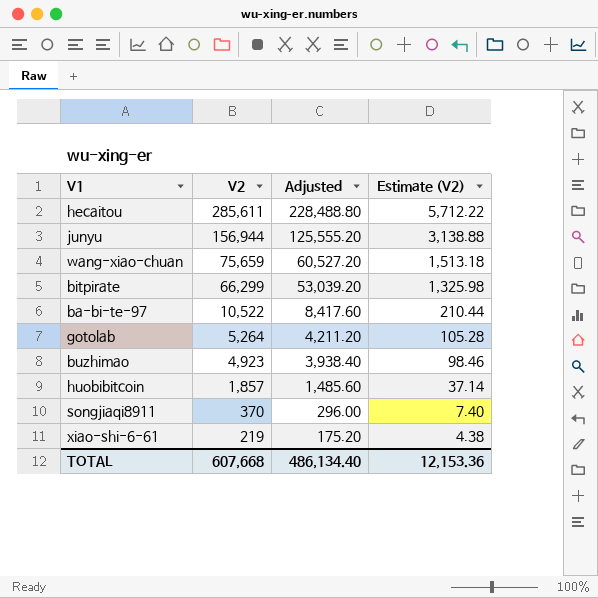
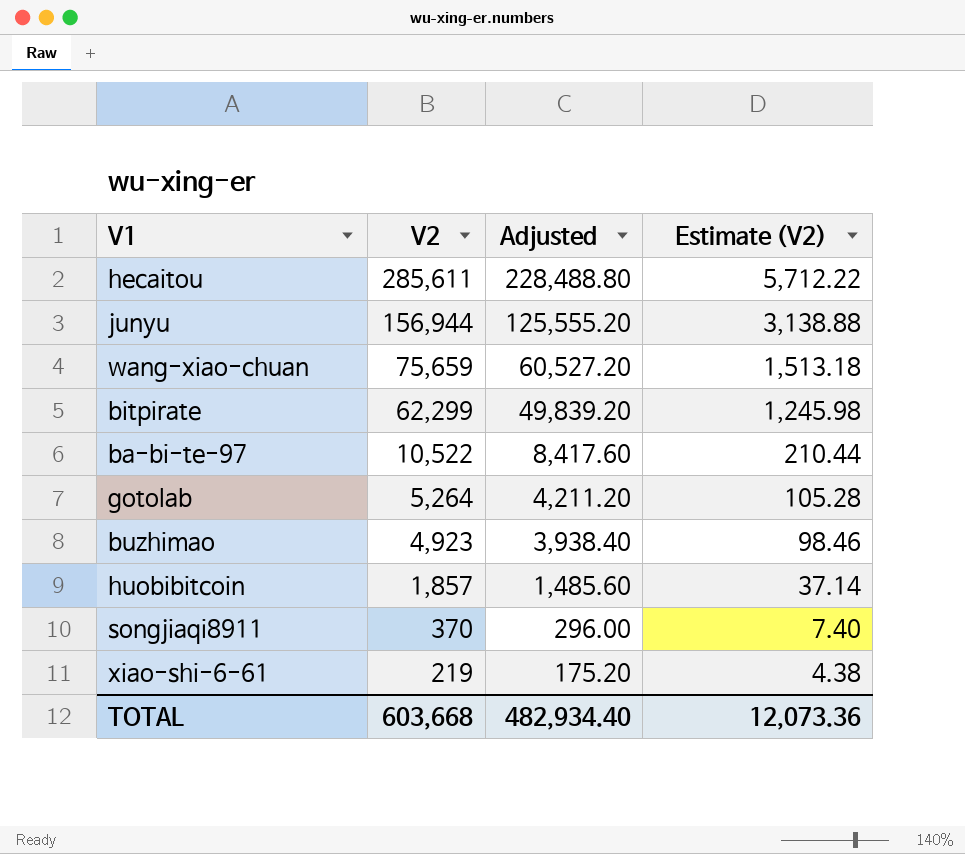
bitpirate | V2: 66,299 -> 62,299
bitpirate | Adjusted: 53,039.20 -> 49,839.20
bitpirate | Estimate (V2): 1,325.98 -> 1,245.98
TOTAL | V2: 607,668 -> 603,668
TOTAL | Adjusted: 486,134.40 -> 482,934.40
TOTAL | Estimate (V2): 12,153.36 -> 12,073.36

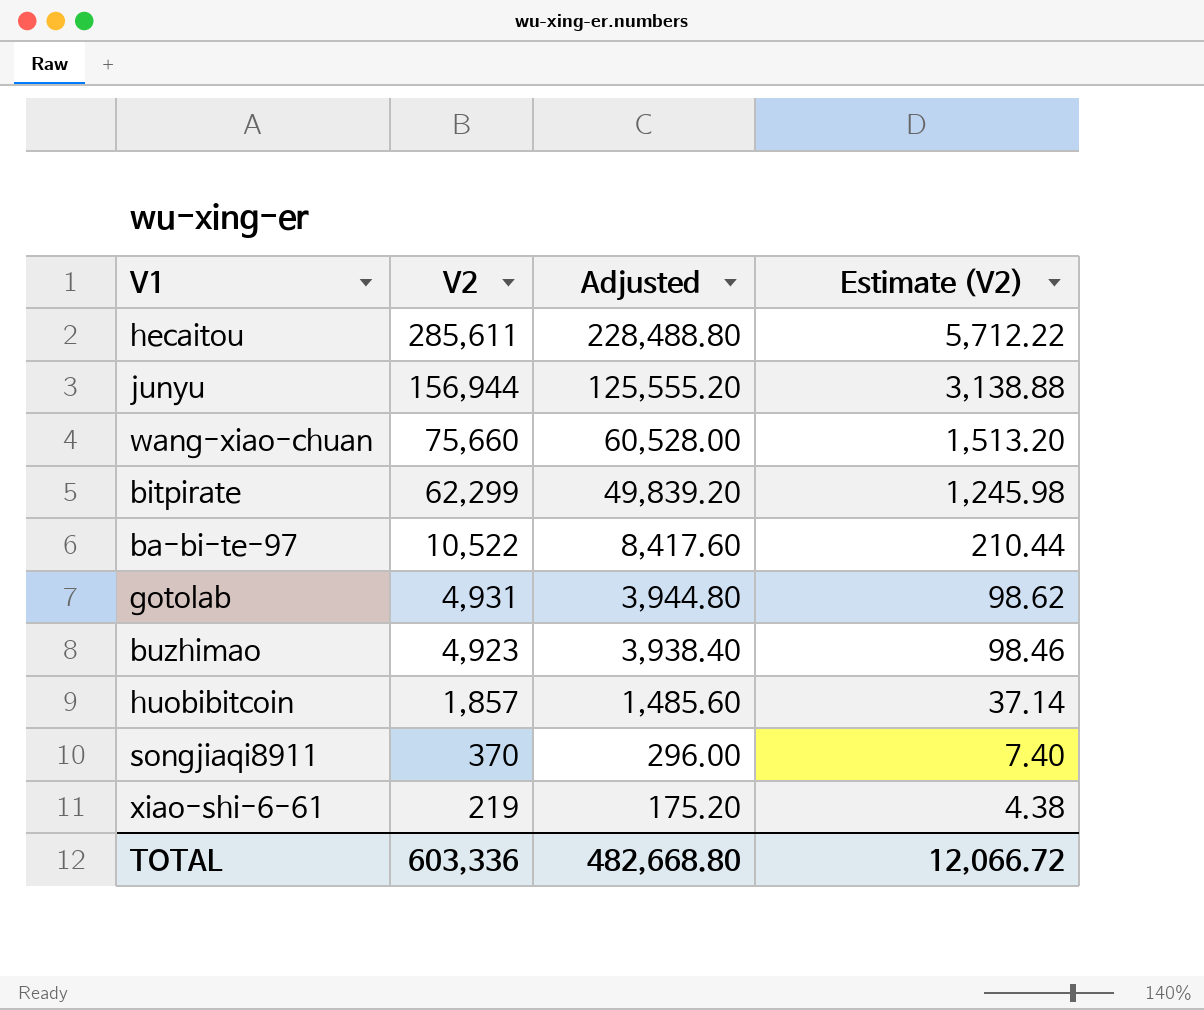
wang-xiao-chuan | V2: 75,659 -> 75,660
wang-xiao-chuan | Adjusted: 60,527.20 -> 60,528.00
wang-xiao-chuan | Estimate (V2): 1,513.18 -> 1,513.20
gotolab | V2: 5,264 -> 4,931
gotolab | Adjusted: 4,211.20 -> 3,944.80
gotolab | Estimate (V2): 105.28 -> 98.62
TOTAL | V2: 603,668 -> 603,336
TOTAL | Adjusted: 482,934.40 -> 482,668.80
TOTAL | Estimate (V2): 12,073.36 -> 12,066.72

